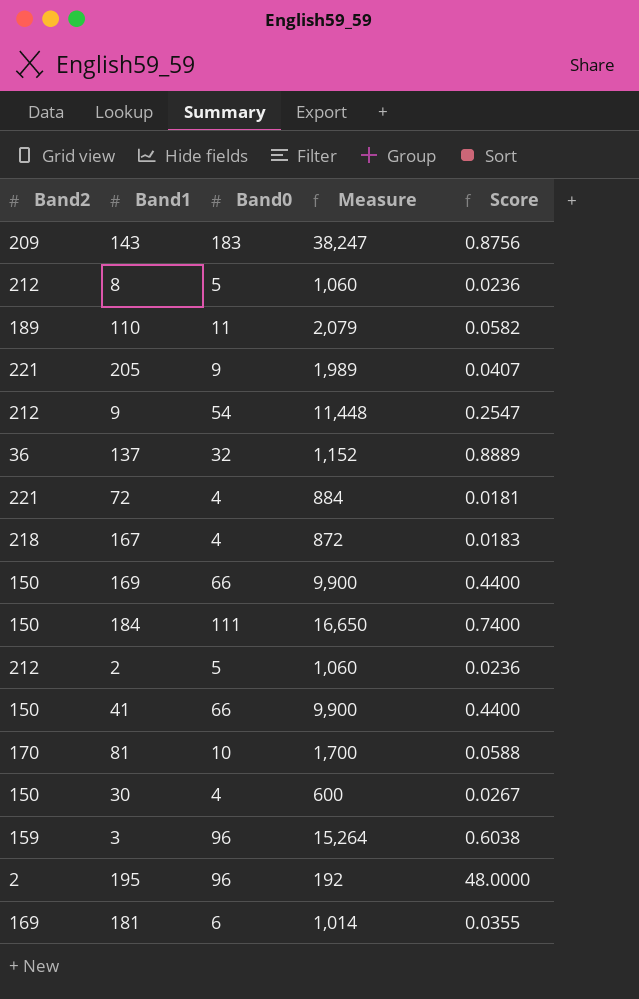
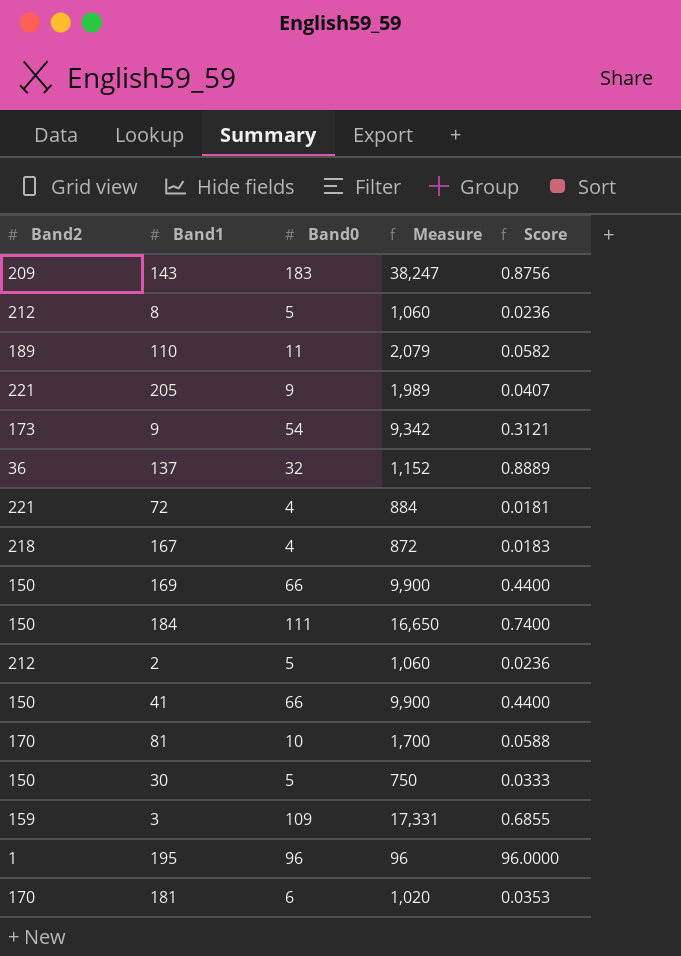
9 | Band2: 212 -> 173
9 | Measure: 11,448 -> 9,342
9 | Score: 0.2547 -> 0.3121
30 | Band0: 4 -> 5
30 | Measure: 600 -> 750
30 | Score: 0.0267 -> 0.0333
3 | Band0: 96 -> 109
3 | Measure: 15,264 -> 17,331
3 | Score: 0.6038 -> 0.6855
195 | Band2: 2 -> 1
195 | Measure: 192 -> 96
195 | Score: 48.0000 -> 96.0000
181 | Band2: 169 -> 170
181 | Measure: 1,014 -> 1,020
181 | Score: 0.0355 -> 0.0353

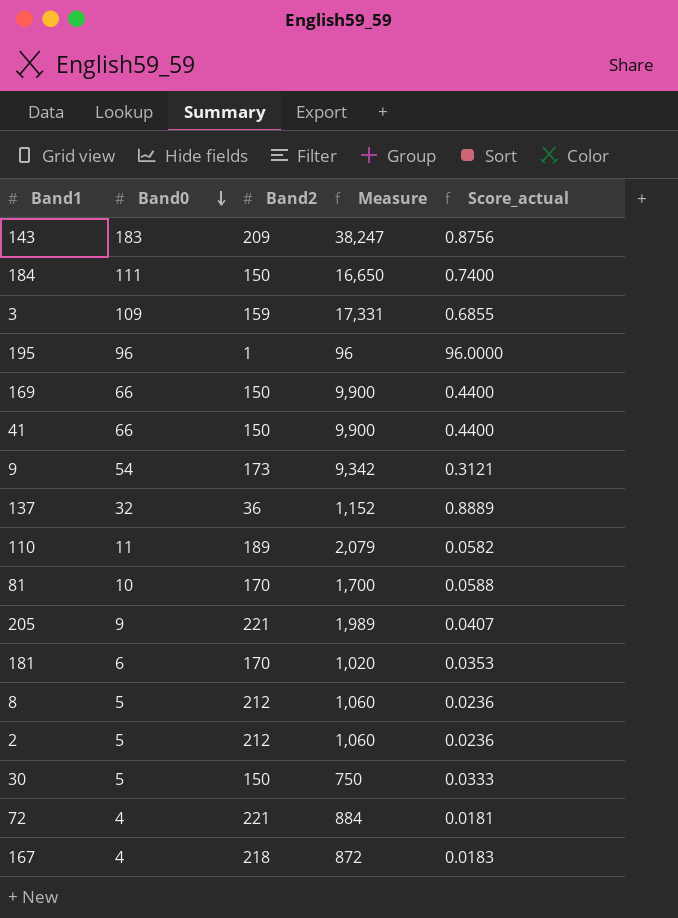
row order: none -> Band0 descending
column Band2 | position: 1 -> 3
column name: Score -> Score_actual

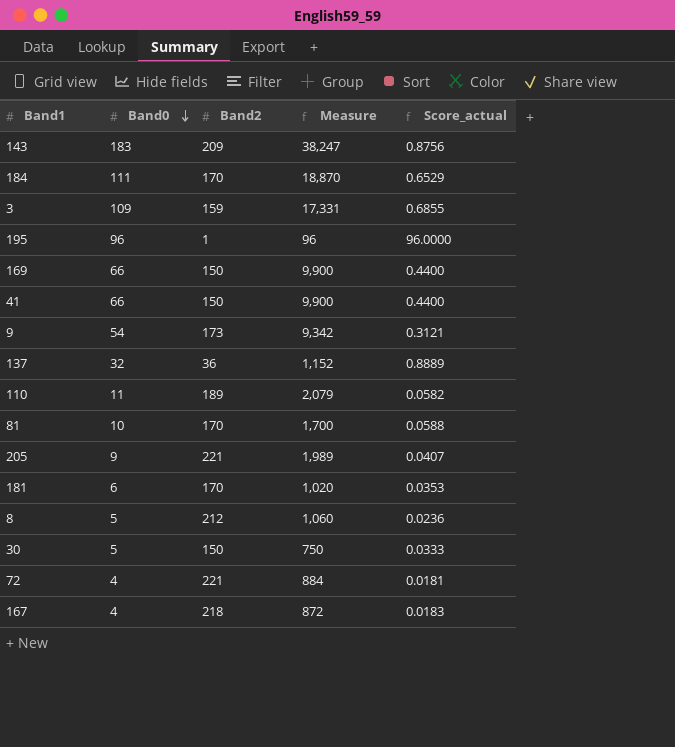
row 2: 5 | 212 | 1,060 | 0.0236 -> none
184 | Band2: 150 -> 170
184 | Measure: 16,650 -> 18,870
184 | Score_actual: 0.7400 -> 0.6529

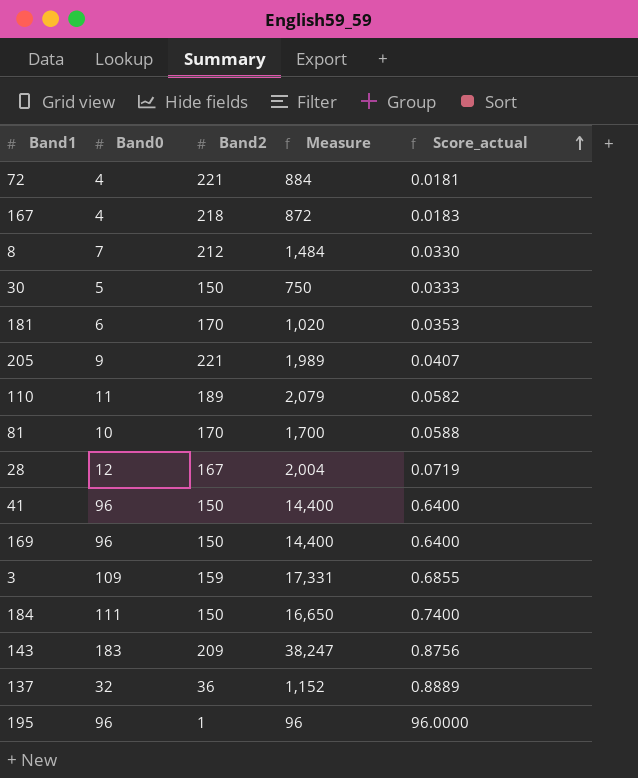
row order: Band0 descending -> Score_actual ascending
row 9: 54 | 173 | 9,342 | 0.3121 -> none
8 | Band0: 5 -> 7
8 | Measure: 1,060 -> 1,484
8 | Score_actual: 0.0236 -> 0.0330
row 28: none -> 12 | 167 | 2,004 | 0.0719
41 | Band0: 66 -> 96
41 | Measure: 9,900 -> 14,400
41 | Score_actual: 0.4400 -> 0.6400
169 | Band0: 66 -> 96
169 | Measure: 9,900 -> 14,400
169 | Score_actual: 0.4400 -> 0.6400
184 | Band2: 170 -> 150
184 | Measure: 18,870 -> 16,650
184 | Score_actual: 0.6529 -> 0.7400

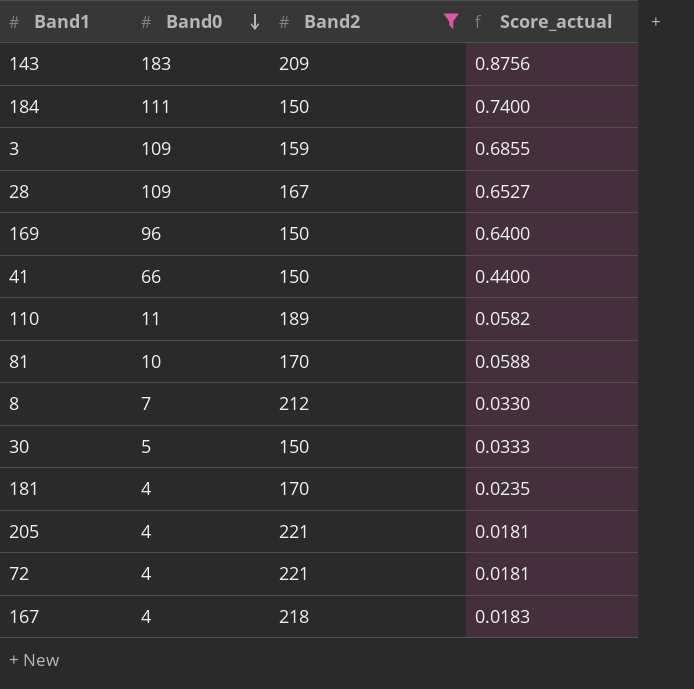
filter: none -> Band2 >= 150
row order: Score_actual ascending -> Band0 descending
column Measure | formula: [Band0] * [Band2] -> none
28 | Band0: 12 -> 109
28 | Score_actual: 0.0719 -> 0.6527
41 | Band0: 96 -> 66
41 | Score_actual: 0.6400 -> 0.4400
181 | Band0: 6 -> 4
181 | Score_actual: 0.0353 -> 0.0235
205 | Band0: 9 -> 4
205 | Score_actual: 0.0407 -> 0.0181

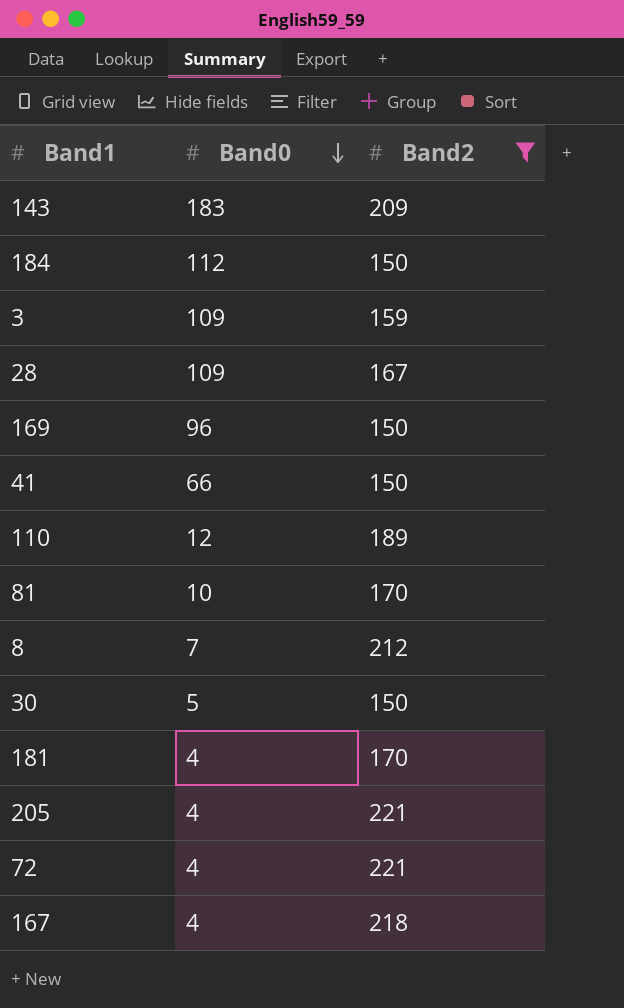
column Score_actual | formula: [Band0] / [Band2] -> none
184 | Band0: 111 -> 112
110 | Band0: 11 -> 12

